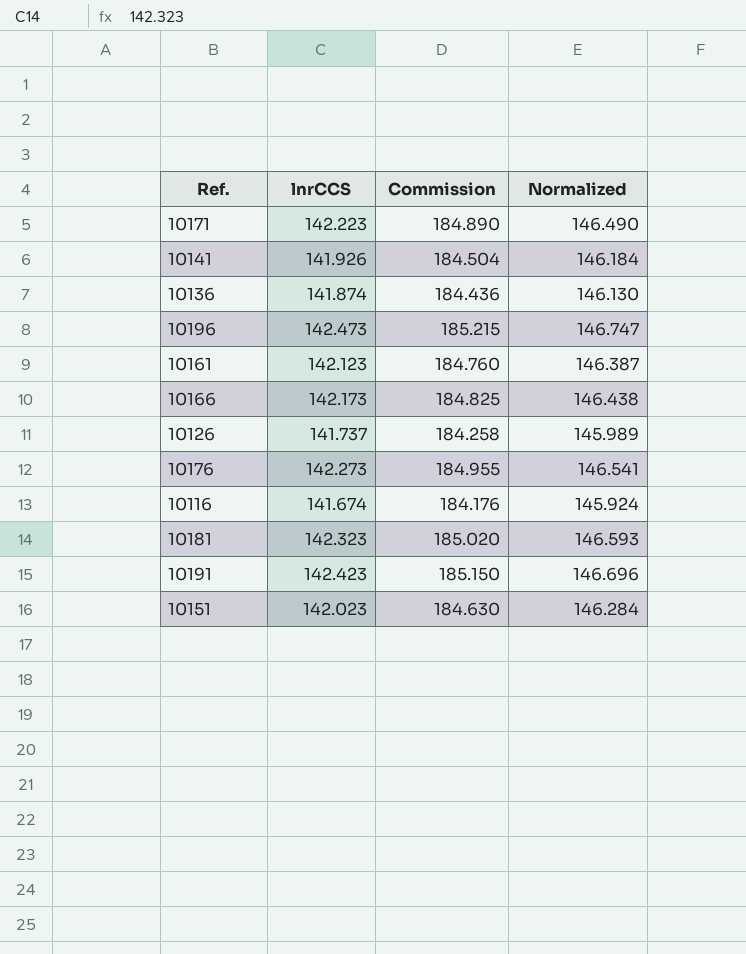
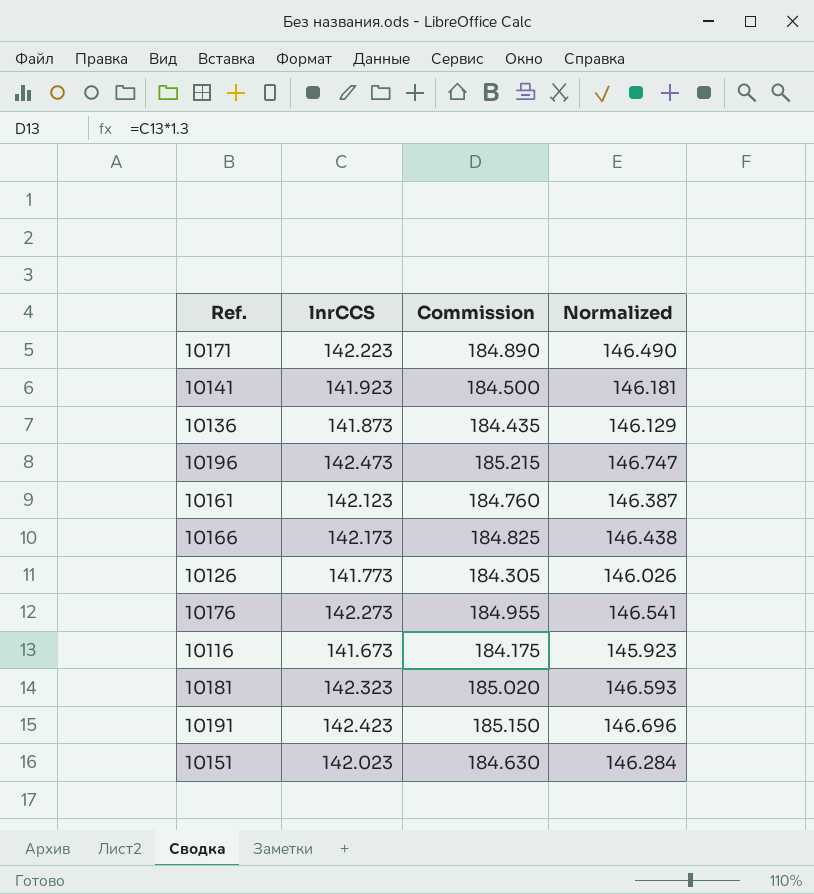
10141 | lnrCCS: 141.926 -> 141.923
10141 | Commission: 184.504 -> 184.500
10141 | Normalized: 146.184 -> 146.181
10136 | lnrCCS: 141.874 -> 141.873
10136 | Commission: 184.436 -> 184.435
10136 | Normalized: 146.130 -> 146.129
10126 | lnrCCS: 141.737 -> 141.773
10126 | Commission: 184.258 -> 184.305
10126 | Normalized: 145.989 -> 146.026
10116 | lnrCCS: 141.674 -> 141.673
10116 | Commission: 184.176 -> 184.175
10116 | Normalized: 145.924 -> 145.923

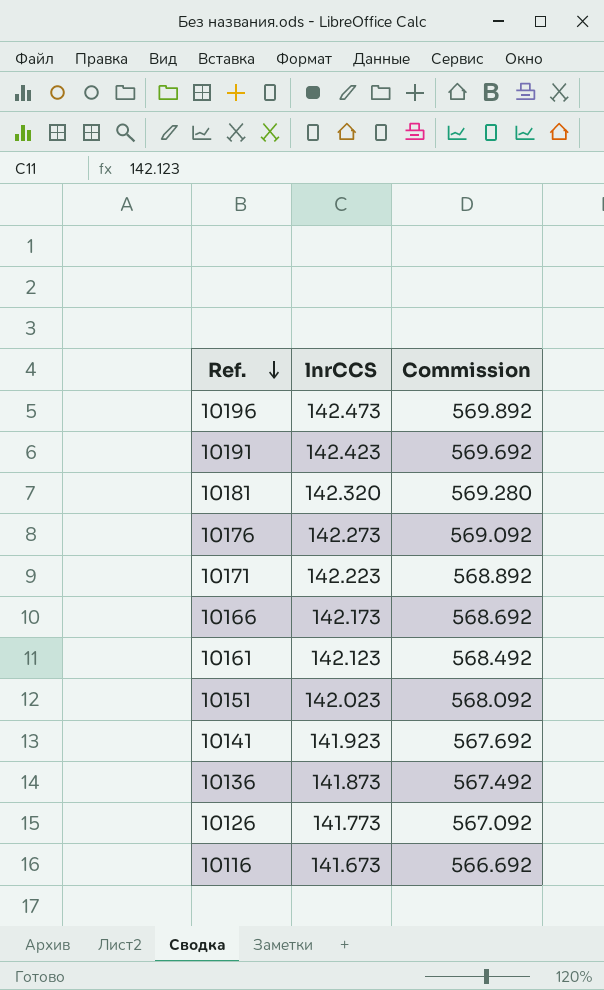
row order: none -> Ref. descending
column Normalized | formula: [lnrCCS] * 1.03 -> none
column Commission | formula: [lnrCCS] * 1.3 -> [lnrCCS] * 4
10181 | lnrCCS: 142.323 -> 142.320

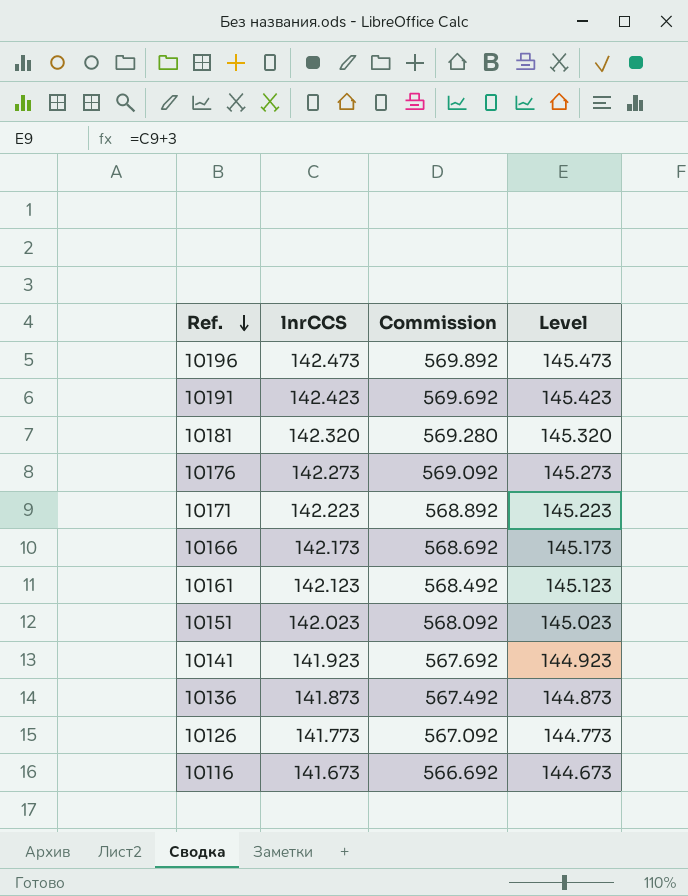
column Level | formula: none -> [lnrCCS] + 3

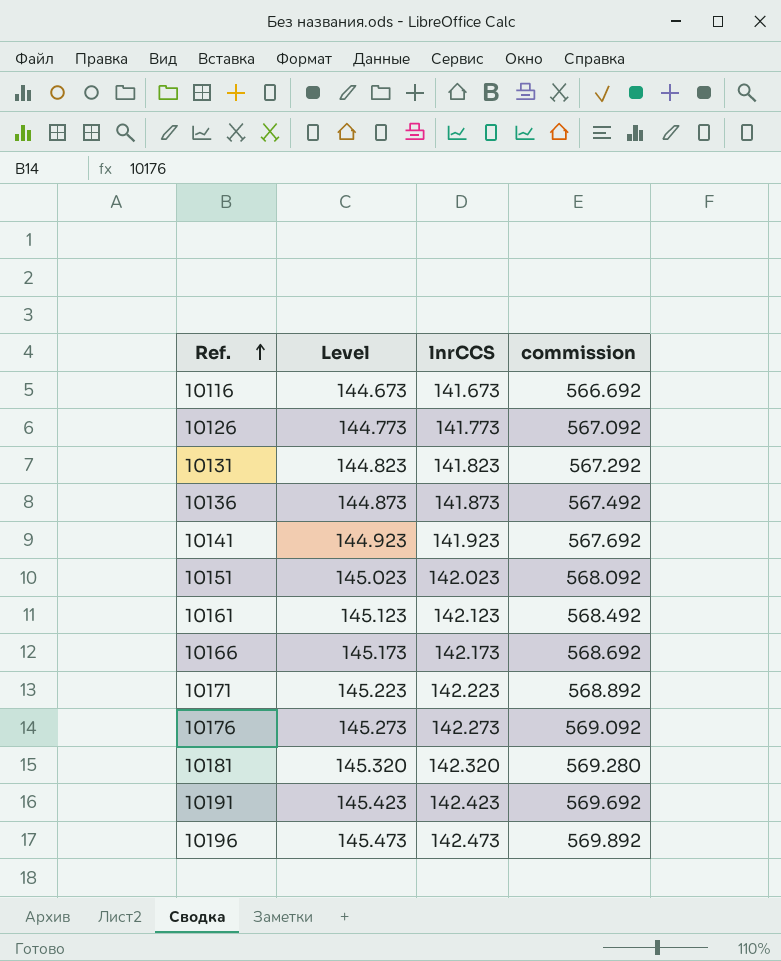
row order: Ref. descending -> Ref. ascending
column Level | position: 4 -> 2
column name: Commission -> commission
row 10131: none -> 144.823 | 141.823 | 567.292

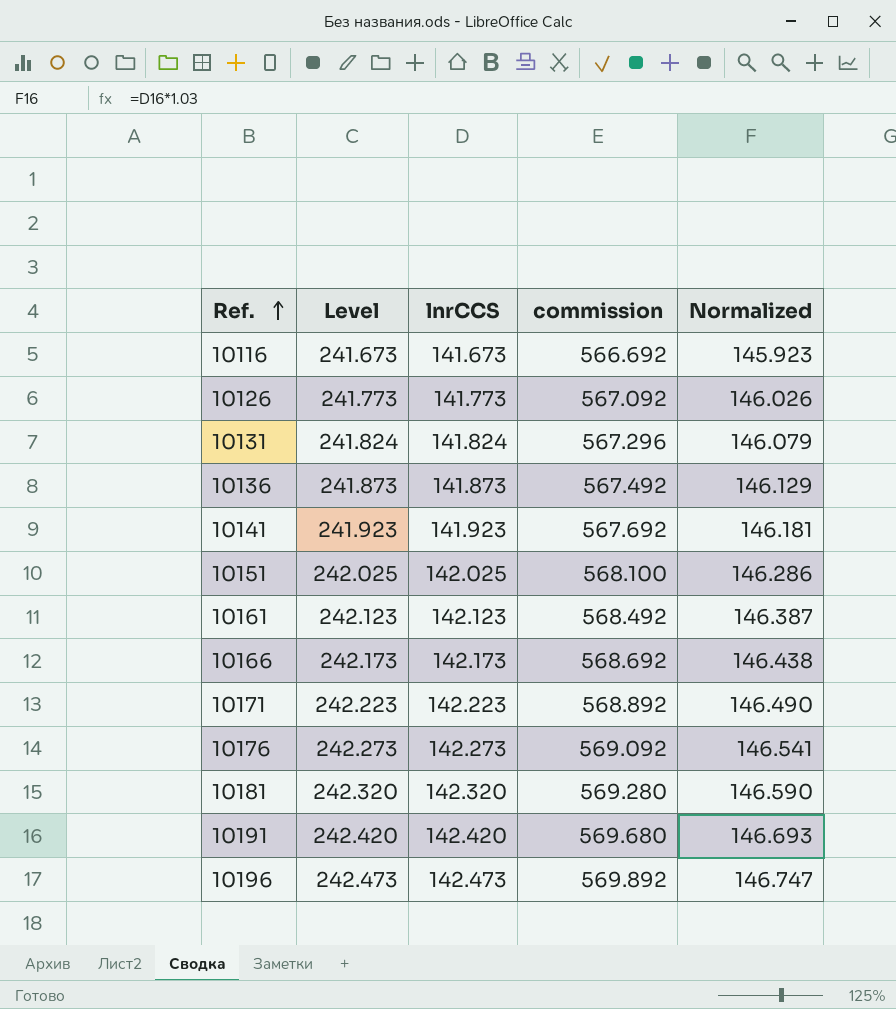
column Level | formula: [lnrCCS] + 3 -> [lnrCCS] + 100
column Normalized | formula: none -> [lnrCCS] * 1.03
10131 | lnrCCS: 141.823 -> 141.824
10131 | commission: 567.292 -> 567.296
10151 | lnrCCS: 142.023 -> 142.025
10151 | commission: 568.092 -> 568.100
10191 | lnrCCS: 142.423 -> 142.420
10191 | commission: 569.692 -> 569.680

